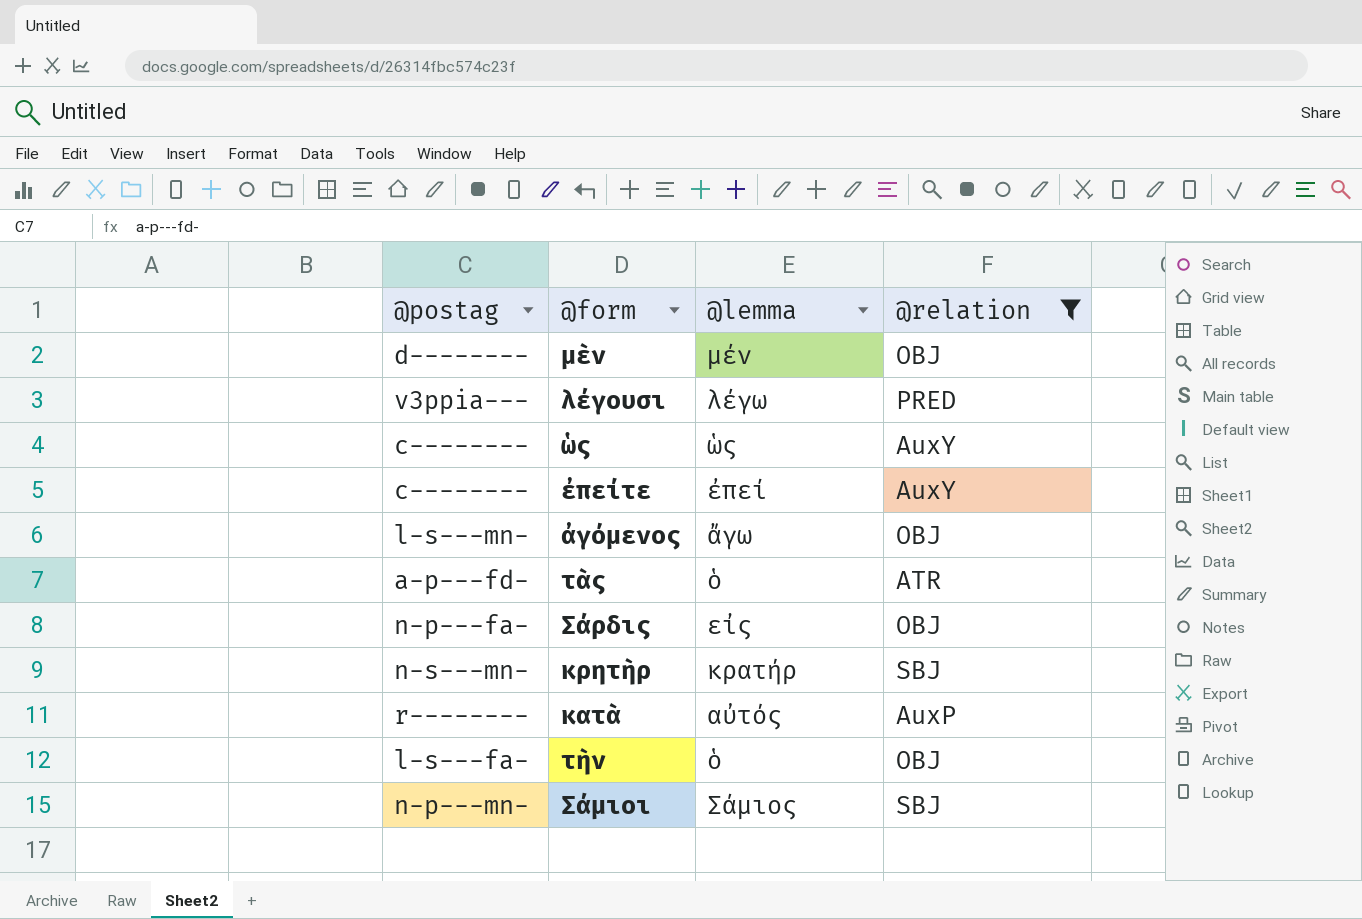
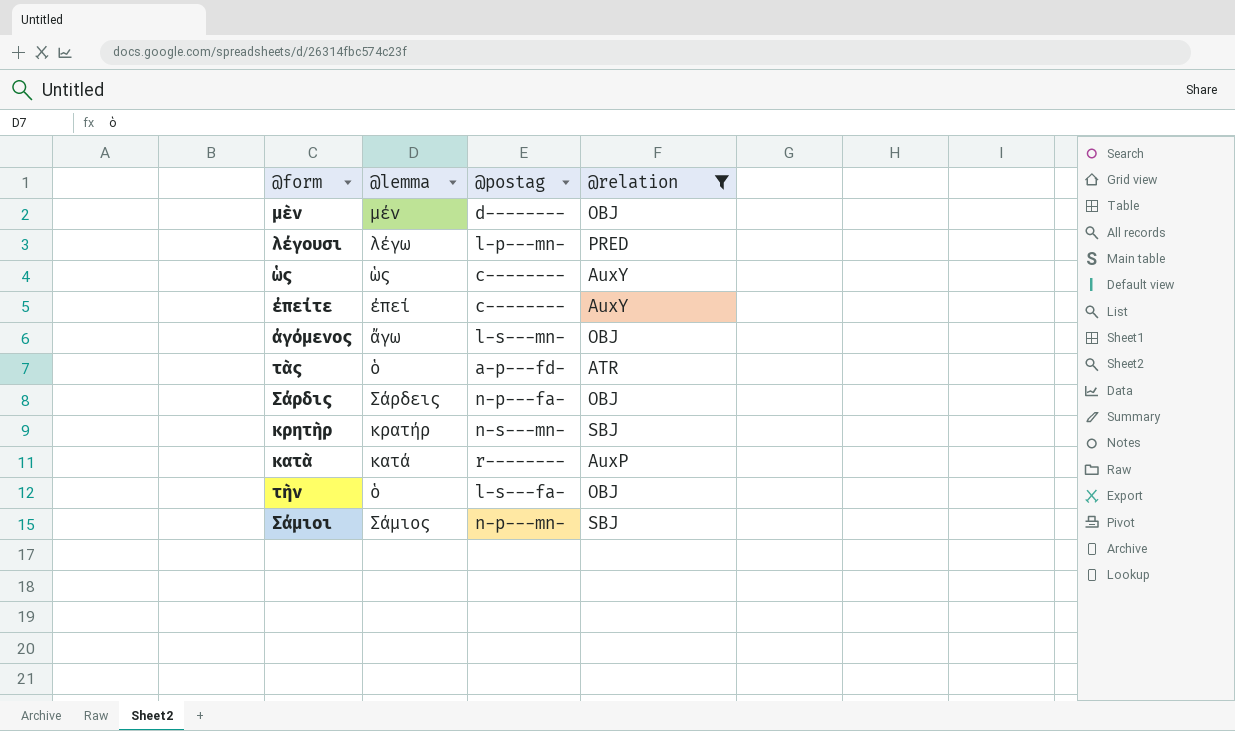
column @postag | position: 1 -> 3
λέγουσι | @postag: v3ppia--- -> l-p---mn-
Σάρδις | @lemma: εἰς -> Σάρδεις
κατὰ | @lemma: αὐτός -> κατά

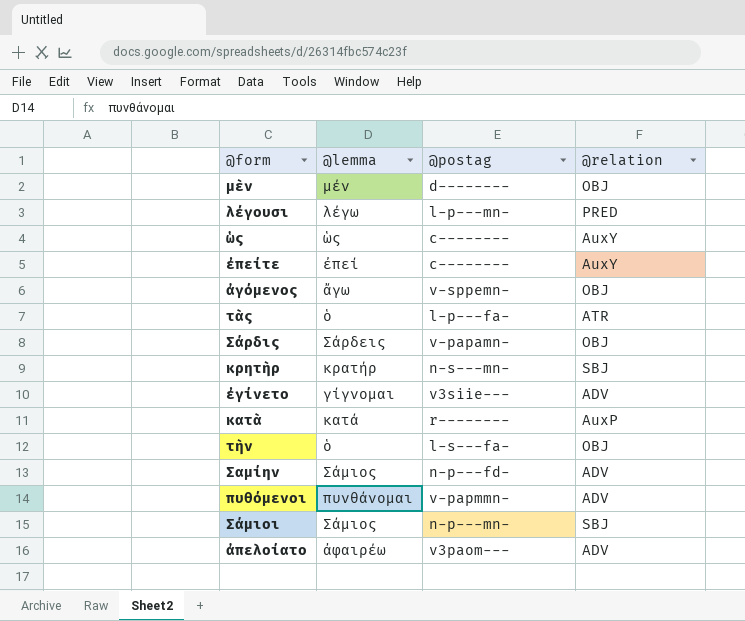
filter: @relation != ADV -> none
ἀγόμενος | @postag: l-s---mn- -> v-sppemn-
τὰς | @postag: a-p---fd- -> l-p---fa-
Σάρδις | @postag: n-p---fa- -> v-papamn-

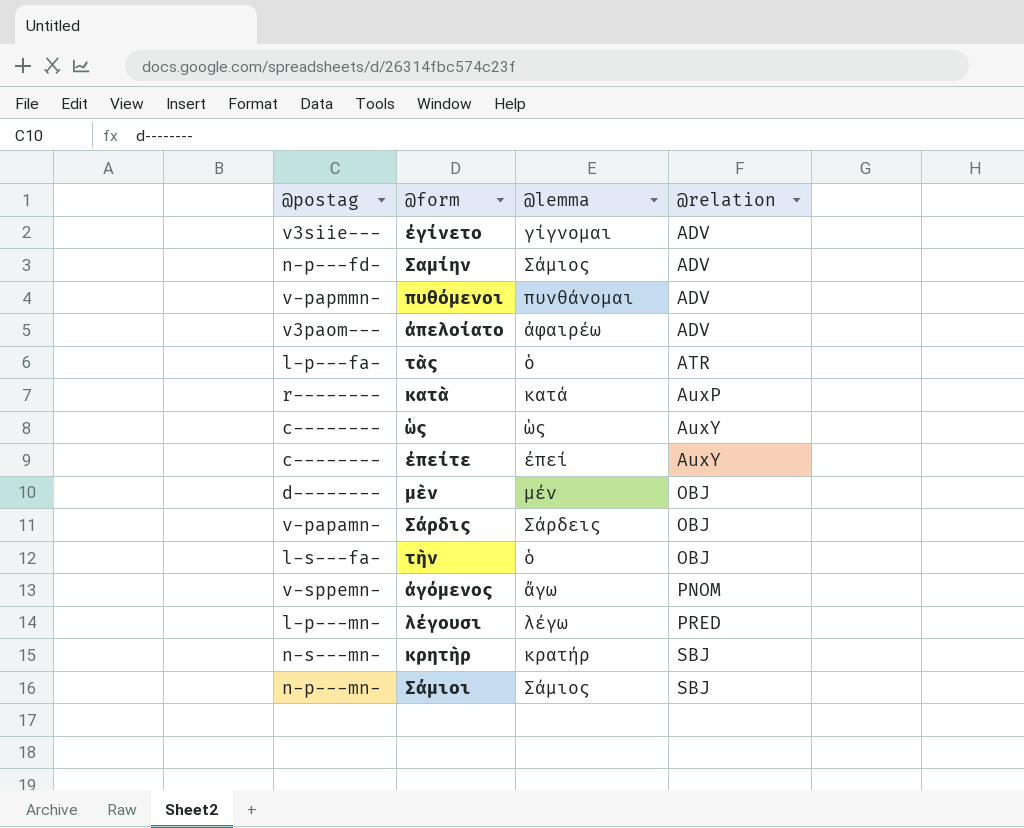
row order: none -> @relation ascending
column @postag | position: 3 -> 1
ἀγόμενος | @relation: OBJ -> PNOM

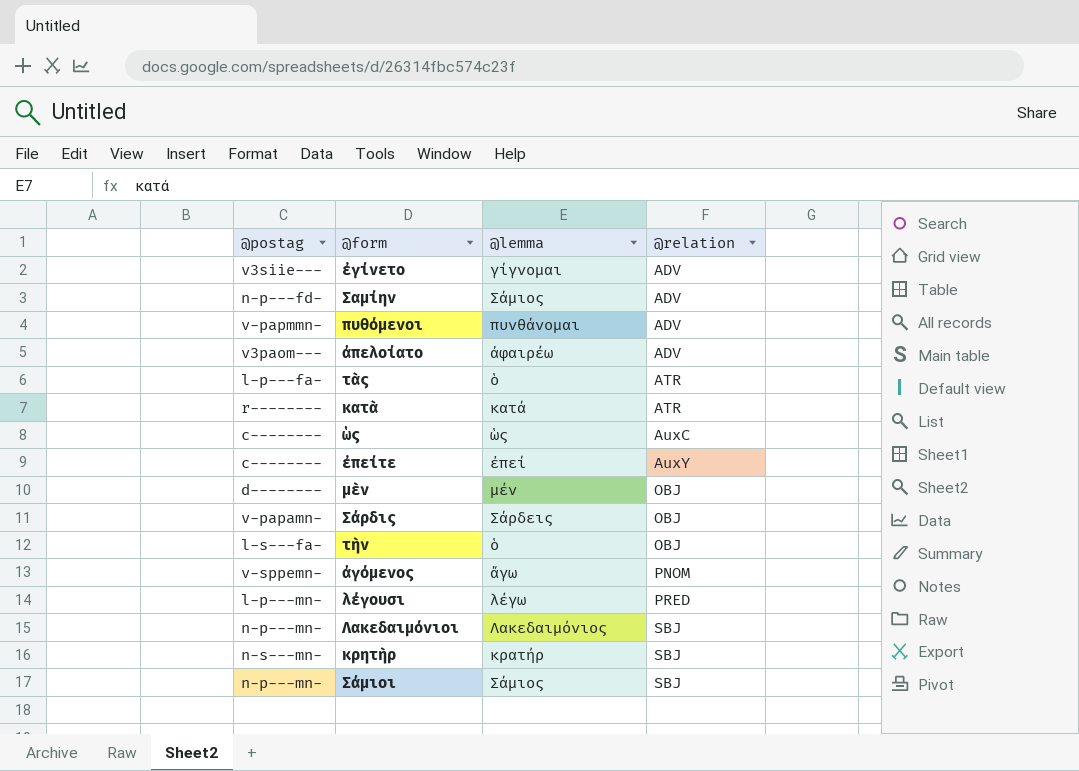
κατὰ | @relation: AuxP -> ATR
ὡς | @relation: AuxY -> AuxC
row Λακεδαιμόνιοι: none -> n-p---mn- | Λακεδαιμόνιος | SBJ

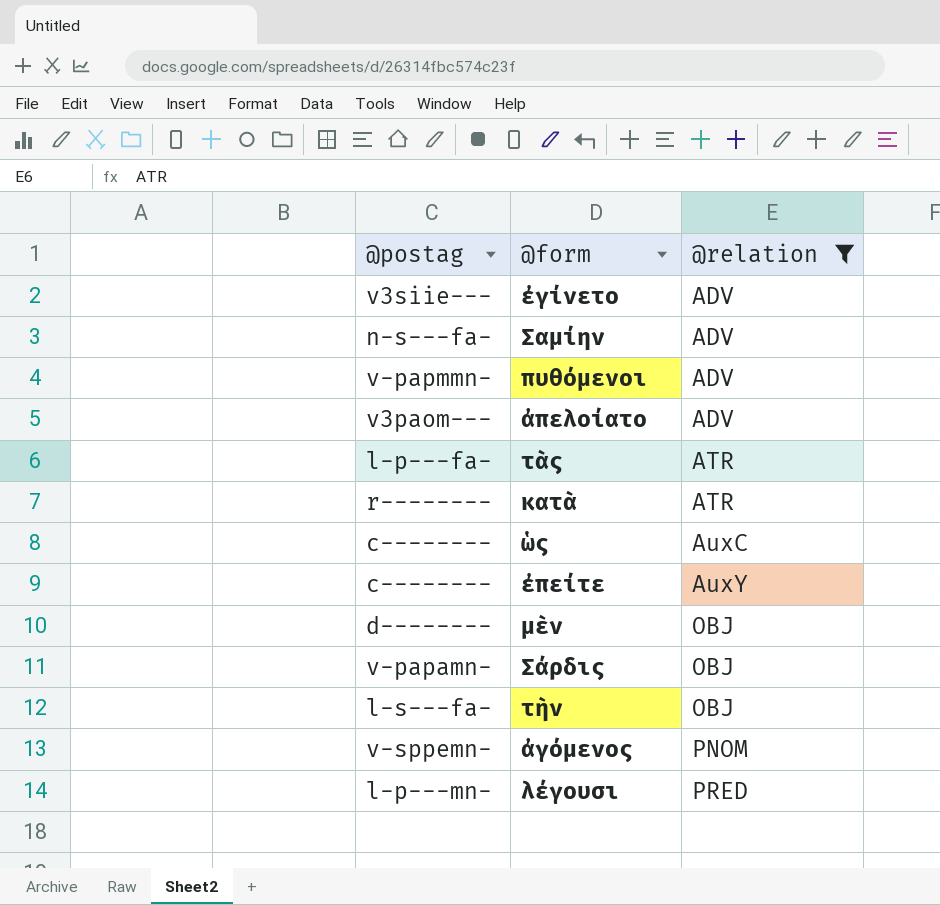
filter: none -> @relation != SBJ
column @lemma | position: 3 -> none
Σαμίην | @postag: n-p---fd- -> n-s---fa-

